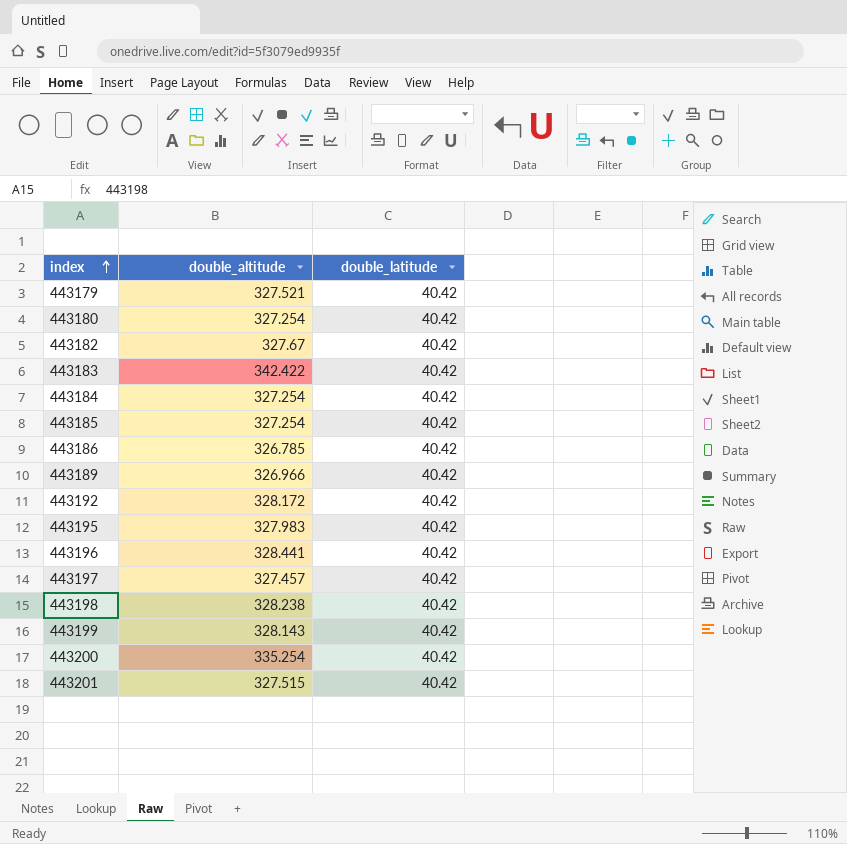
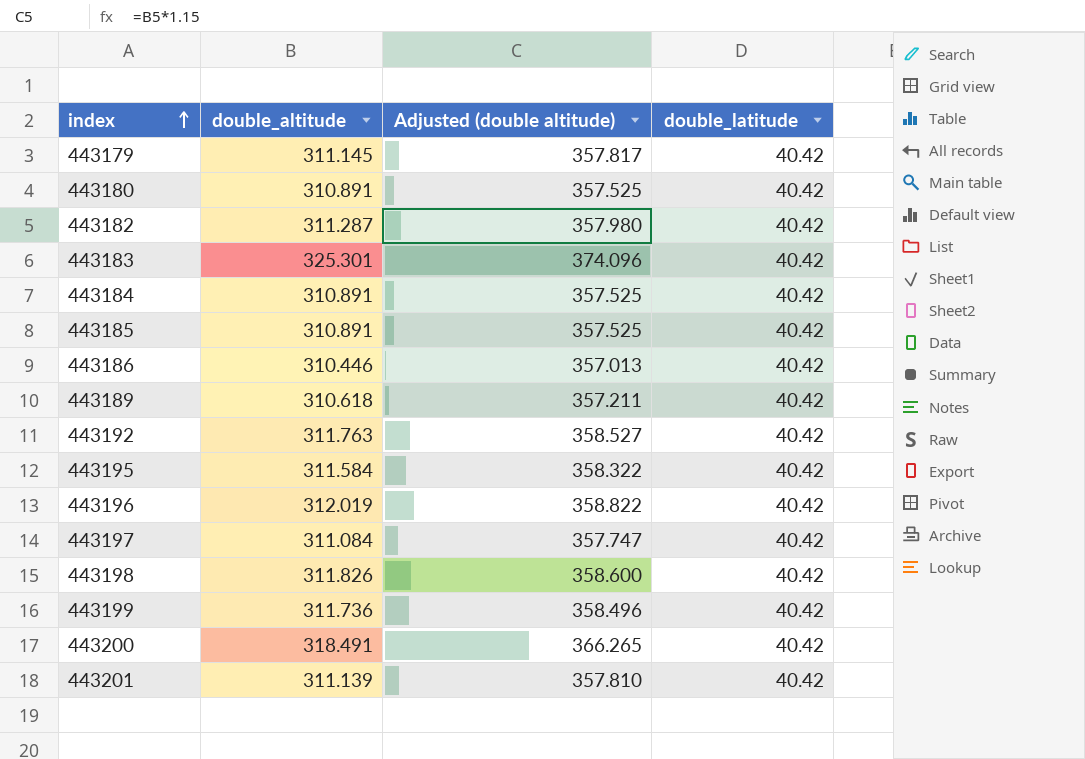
column Adjusted (double altitude) | formula: none -> [double_altitude] * 1.15
443179 | double_altitude: 327.521 -> 311.145
443180 | double_altitude: 327.254 -> 310.891
443182 | double_altitude: 327.67 -> 311.287
443183 | double_altitude: 342.422 -> 325.301
443184 | double_altitude: 327.254 -> 310.891
443185 | double_altitude: 327.254 -> 310.891
443186 | double_altitude: 326.785 -> 310.446
443189 | double_altitude: 326.966 -> 310.618
443192 | double_altitude: 328.172 -> 311.763
443195 | double_altitude: 327.983 -> 311.584
443196 | double_altitude: 328.441 -> 312.019
443197 | double_altitude: 327.457 -> 311.084
443198 | double_altitude: 328.238 -> 311.826
443199 | double_altitude: 328.143 -> 311.736
443200 | double_altitude: 335.254 -> 318.491
443201 | double_altitude: 327.515 -> 311.139

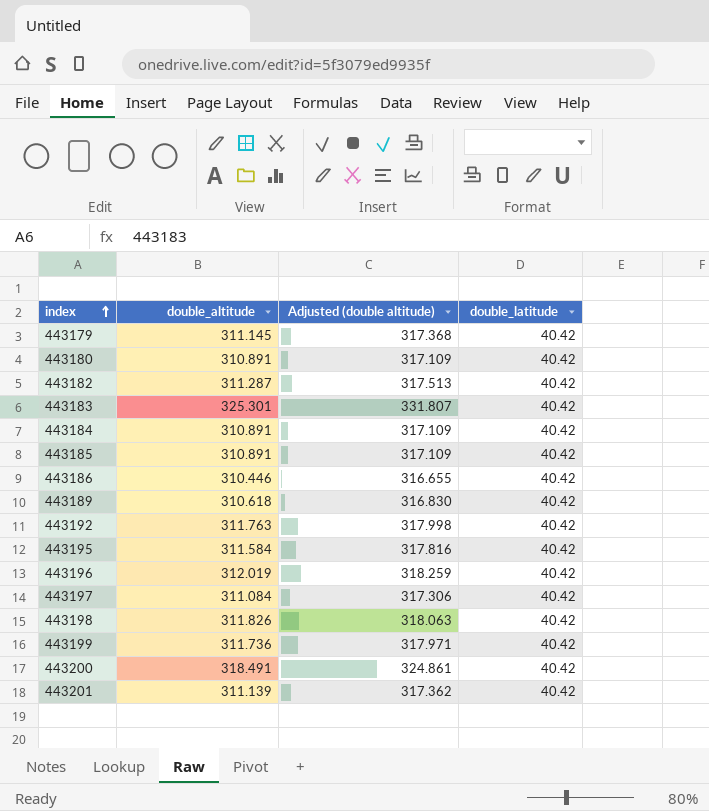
column Adjusted (double altitude) | formula: [double_altitude] * 1.15 -> [double_altitude] * 1.02

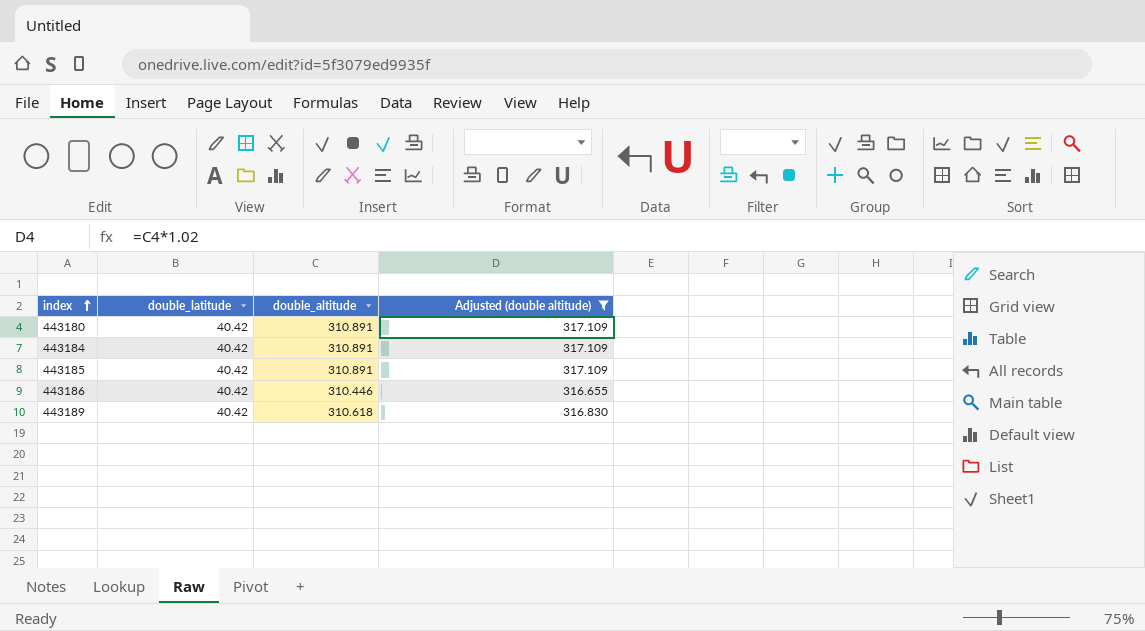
filter: none -> Adjusted (double altitude) <= 317.109
column double_latitude | position: 4 -> 2

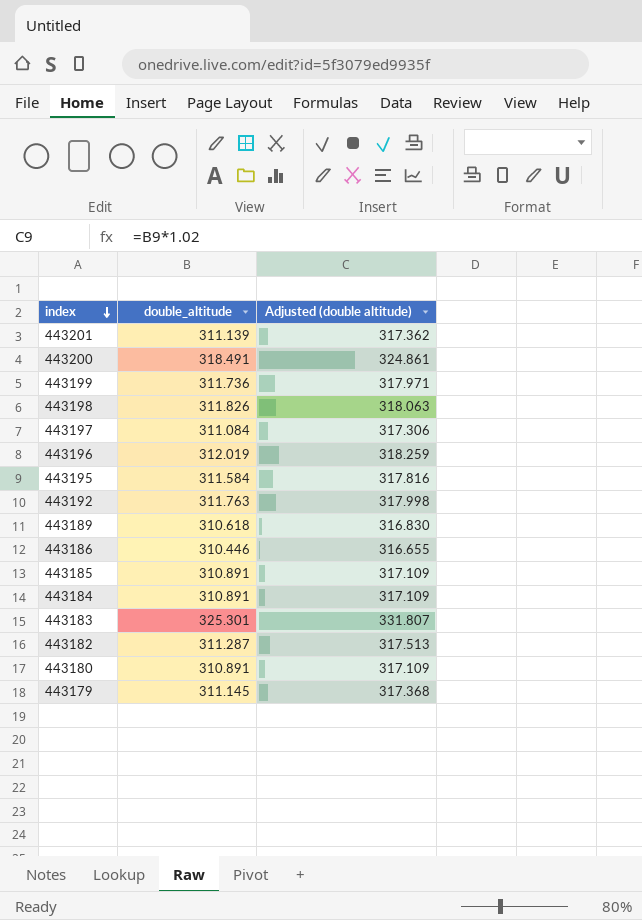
filter: Adjusted (double altitude) <= 317.109 -> none
row order: index ascending -> index descending
column double_latitude | position: 2 -> none

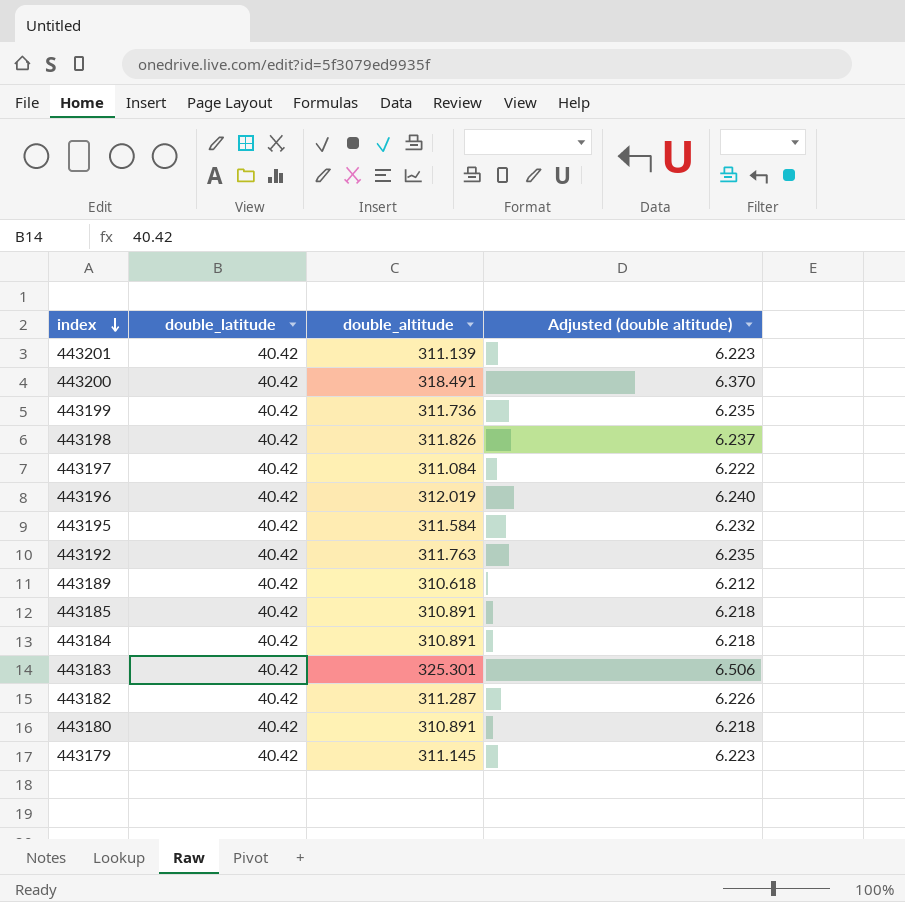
column double_latitude | position: none -> 2
column Adjusted (double altitude) | formula: [double_altitude] * 1.02 -> [double_altitude] * 0.02
row 443186: 310.446 | 316.655 -> none

